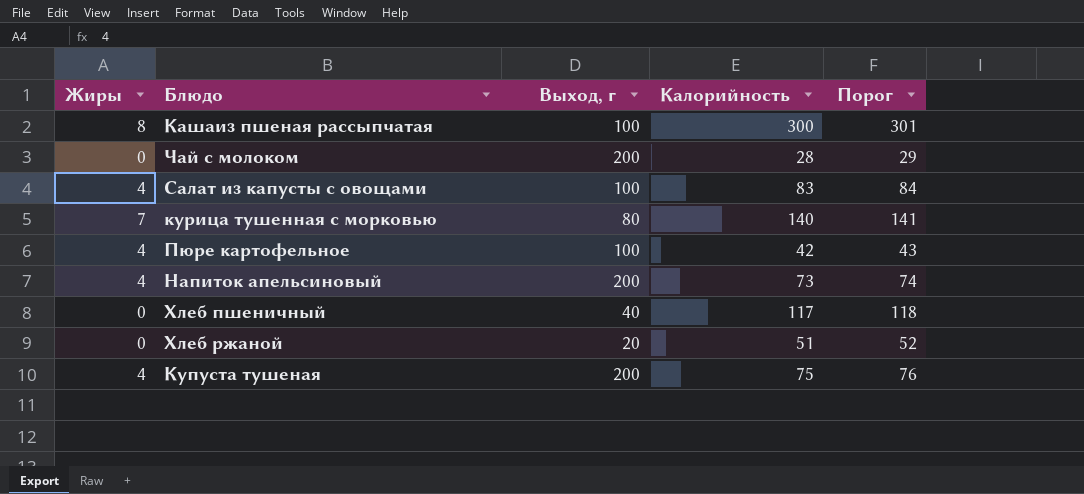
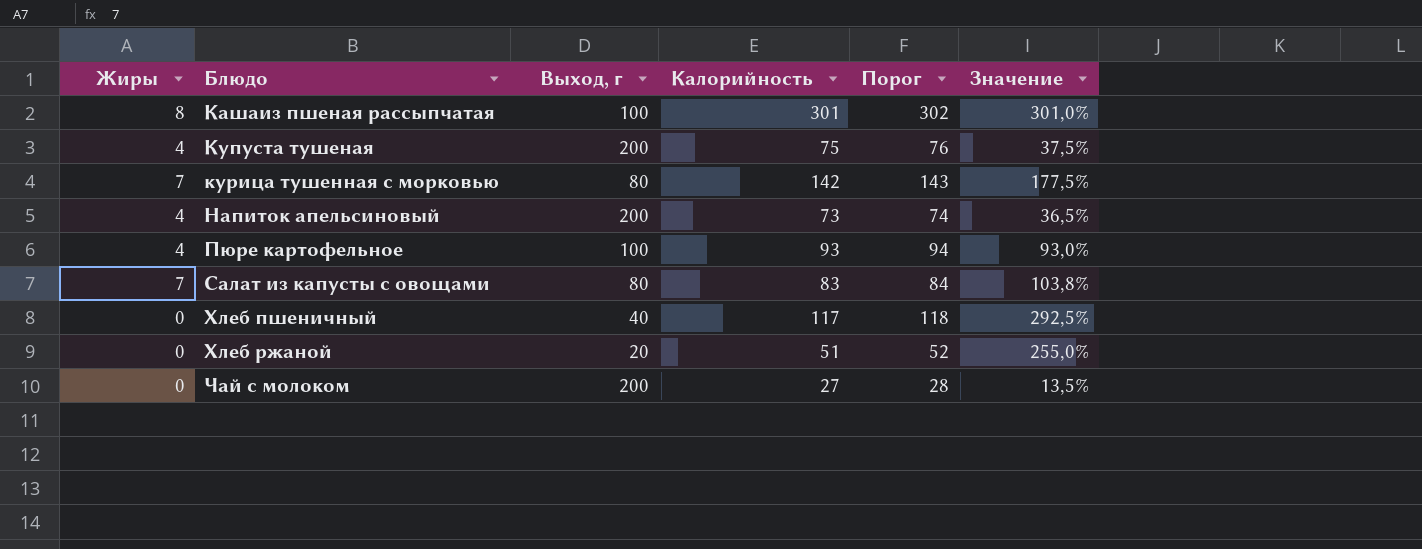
row order: none -> Блюдо ascending
column Значение | formula: none -> [Калорийность] / [Выход, г]
Кашаиз пшеная рассыпчатая | Калорийность: 300 -> 301
Кашаиз пшеная рассыпчатая | Порог: 301 -> 302
курица тушенная с морковью | Калорийность: 140 -> 142
курица тушенная с морковью | Порог: 141 -> 143
Пюре картофельное | Калорийность: 42 -> 93
Пюре картофельное | Порог: 43 -> 94
Салат из капусты с овощами | Жиры: 4 -> 7
Салат из капусты с овощами | Выход, г: 100 -> 80
Чай с молоком | Калорийность: 28 -> 27
Чай с молоком | Порог: 29 -> 28

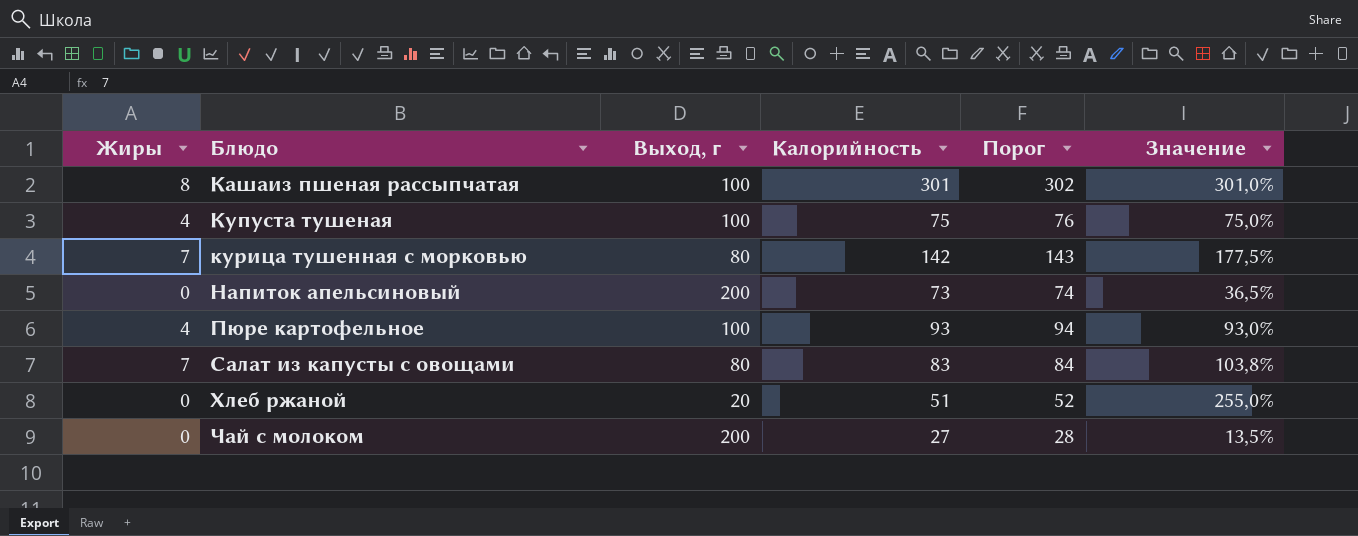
row Хлеб пшеничный: 0 | 40 | 117 | 118 | 292,5% -> none
Купуста тушеная | Выход, г: 200 -> 100
Купуста тушеная | Значение: 37,5% -> 75,0%
Напиток апельсиновый | Жиры: 4 -> 0

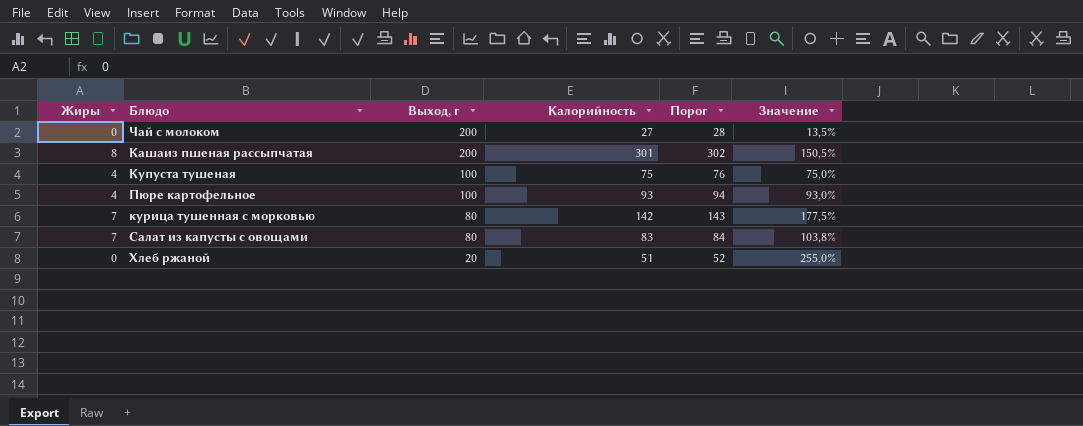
row order: Блюдо ascending -> Выход, г descending
row Напиток апельсиновый: 0 | 200 | 73 | 74 | 36,5% -> none
Кашаиз пшеная рассыпчатая | Выход, г: 100 -> 200
Кашаиз пшеная рассыпчатая | Значение: 301,0% -> 150,5%

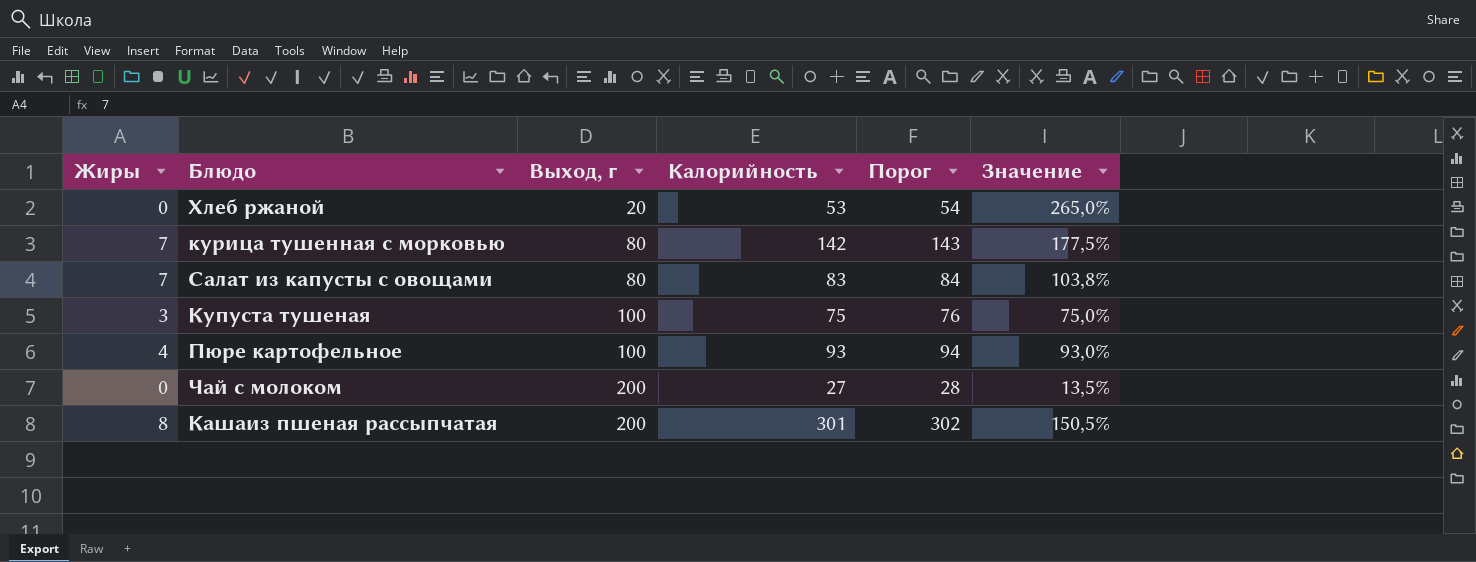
row order: Выход, г descending -> Выход, г ascending
Хлеб ржаной | Калорийность: 51 -> 53
Хлеб ржаной | Порог: 52 -> 54
Хлеб ржаной | Значение: 255,0% -> 265,0%
Купуста тушеная | Жиры: 4 -> 3

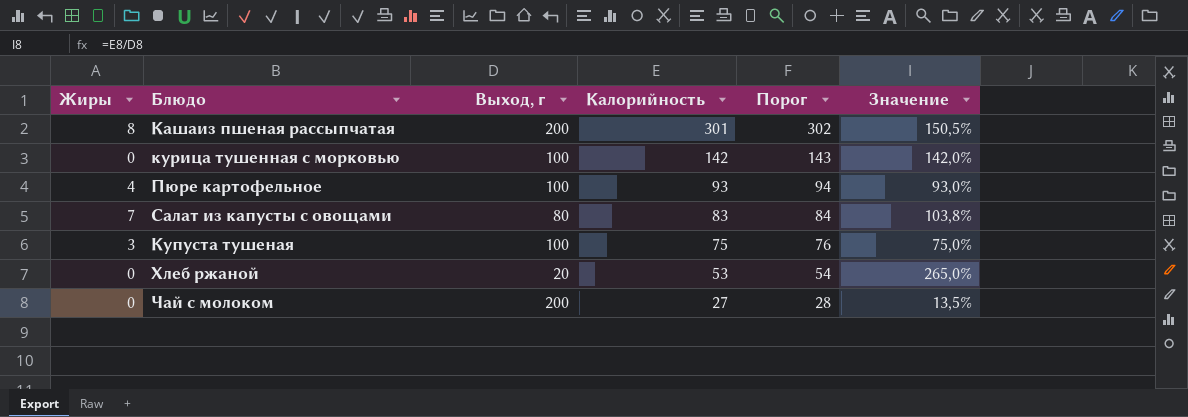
row order: Выход, г ascending -> Калорийность descending
курица тушенная с морковью | Жиры: 7 -> 0
курица тушенная с морковью | Выход, г: 80 -> 100
курица тушенная с морковью | Значение: 177,5% -> 142,0%

